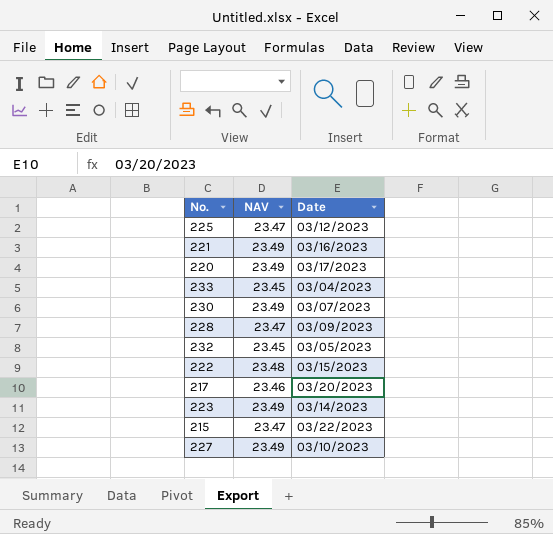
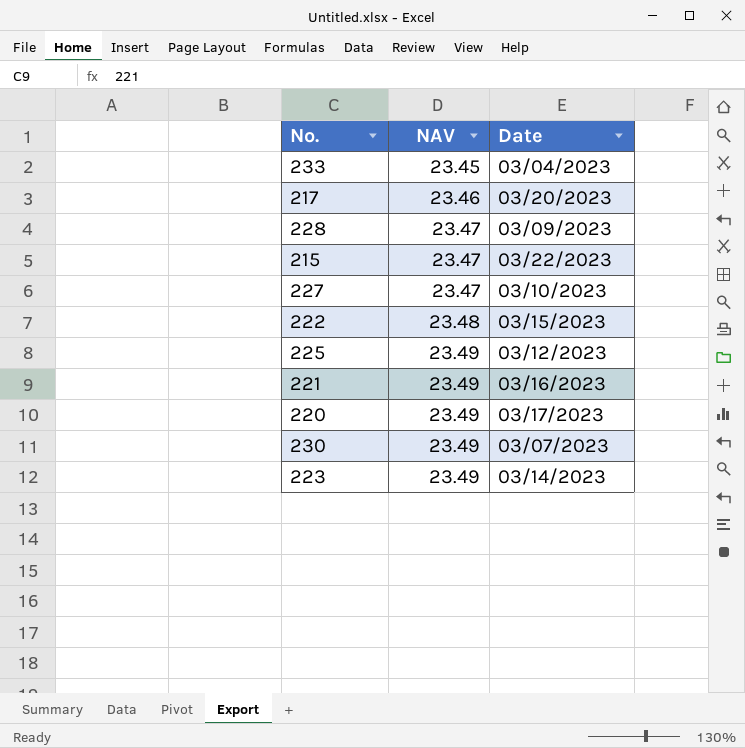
row order: none -> NAV ascending
row 232: 23.45 | 03/05/2023 -> none
227 | NAV: 23.49 -> 23.47
225 | NAV: 23.47 -> 23.49

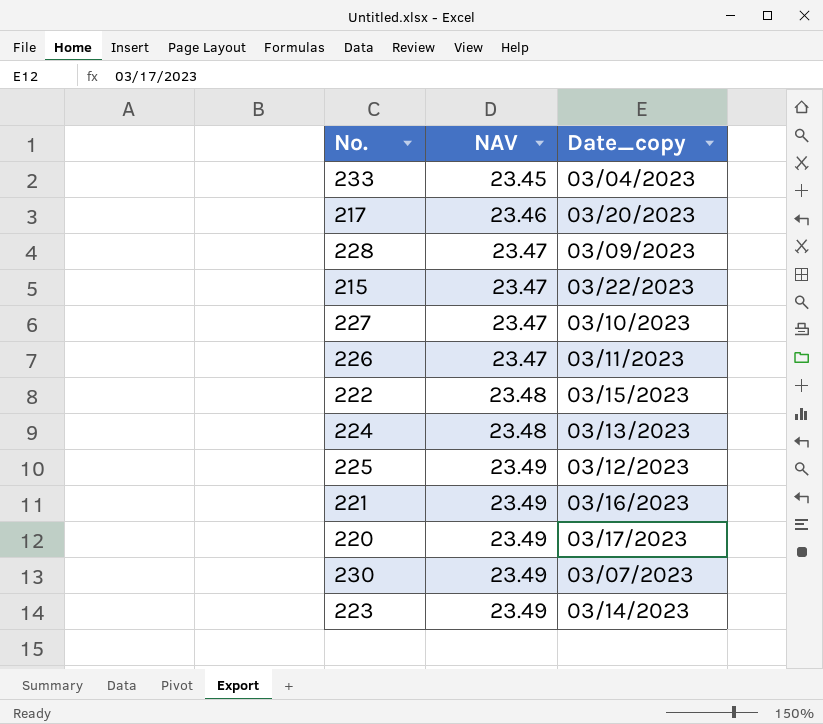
column name: Date -> Date_copy
row 226: none -> 23.47 | 03/11/2023
row 224: none -> 23.48 | 03/13/2023

